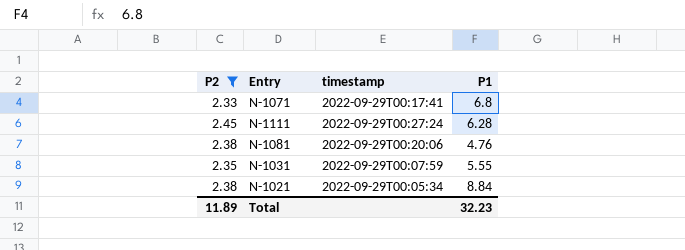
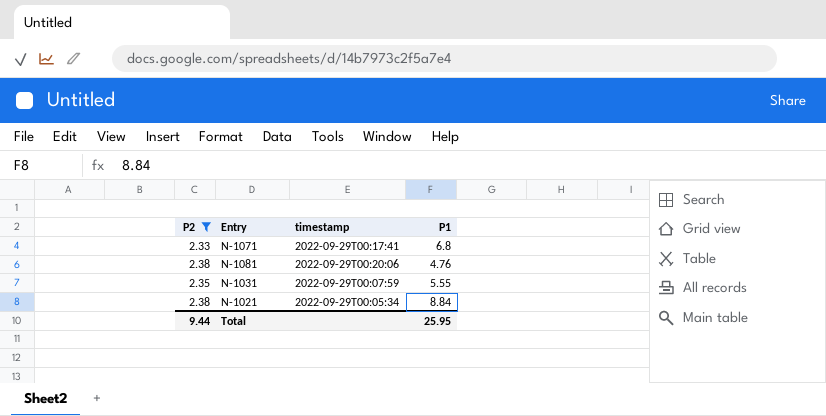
row N-1111: 2.45 | 2022-09-29T00:27:24 | 6.28 -> none
Total | P2: 11.89 -> 9.44
Total | P1: 32.23 -> 25.95

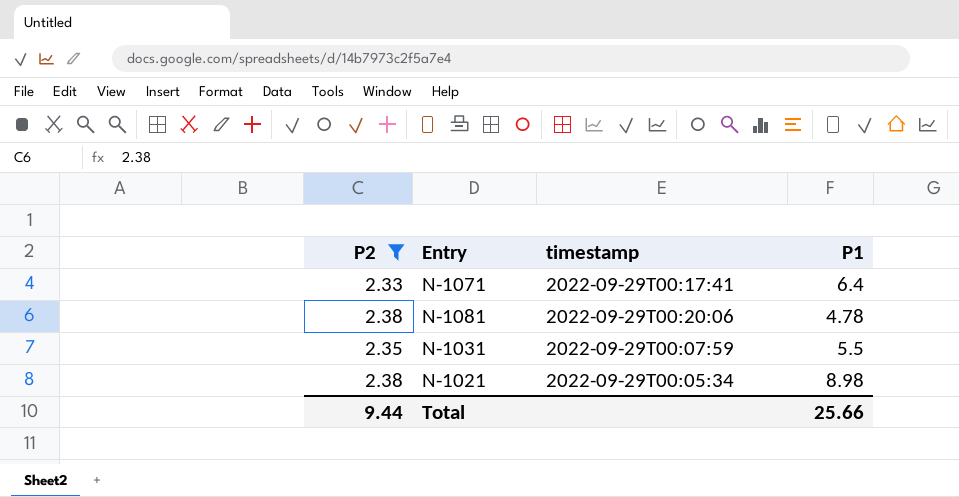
N-1071 | P1: 6.8 -> 6.4
N-1081 | P1: 4.76 -> 4.78
N-1031 | P1: 5.55 -> 5.5
N-1021 | P1: 8.84 -> 8.98
Total | P1: 25.95 -> 25.66

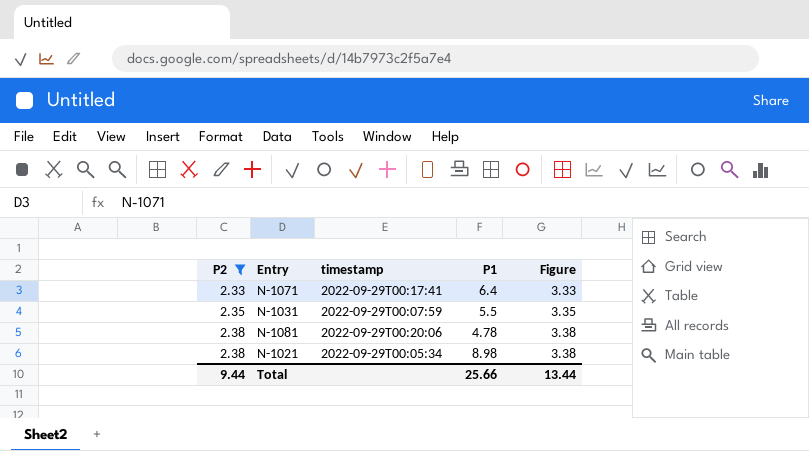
row order: none -> P2 ascending
column Figure | formula: none -> [P2] + 1

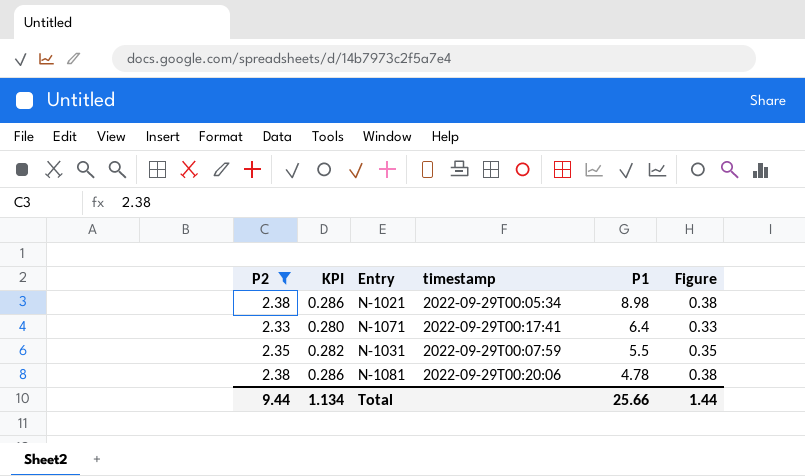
row order: P2 ascending -> P1 descending
column KPI | formula: none -> [P2] * 0.12
column Figure | formula: [P2] + 1 -> [P2] - 2
Total | Figure: 13.44 -> 1.44

